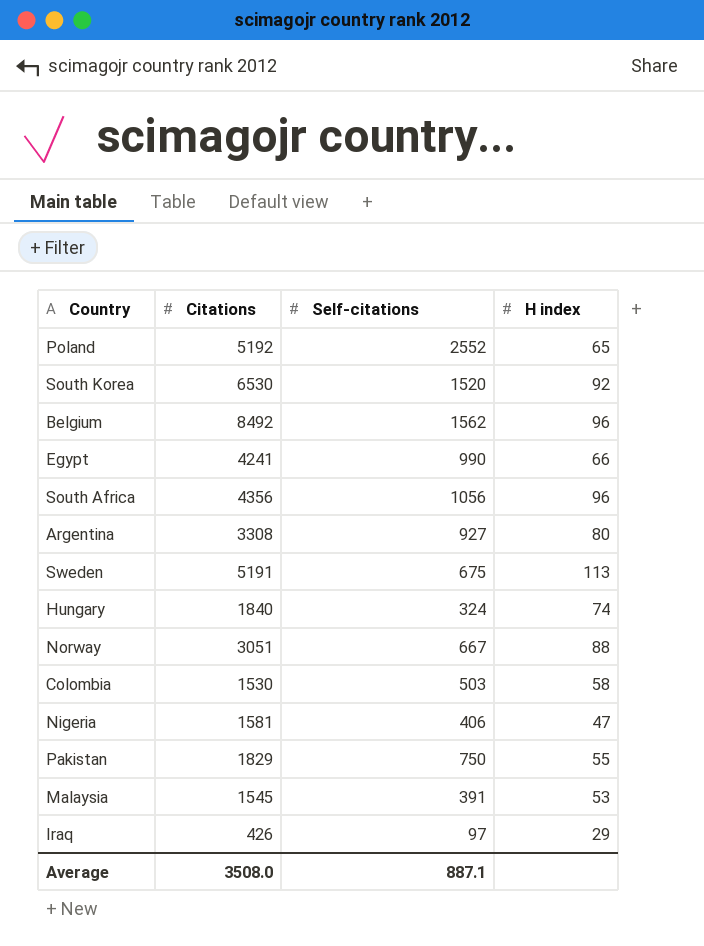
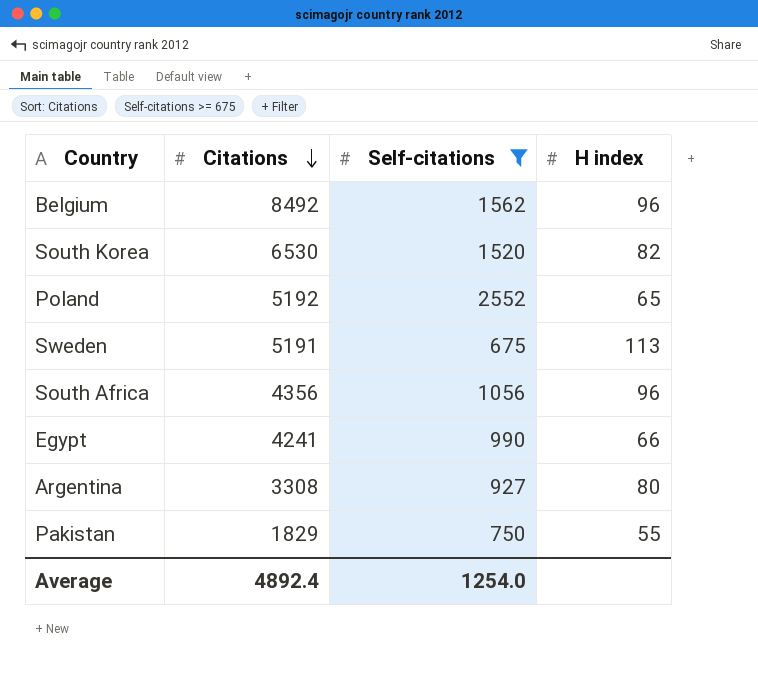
filter: none -> Self-citations >= 675
row order: none -> Citations descending
South Korea | H index: 92 -> 82
Average | Citations: 3508.0 -> 4892.4
Average | Self-citations: 887.1 -> 1254.0

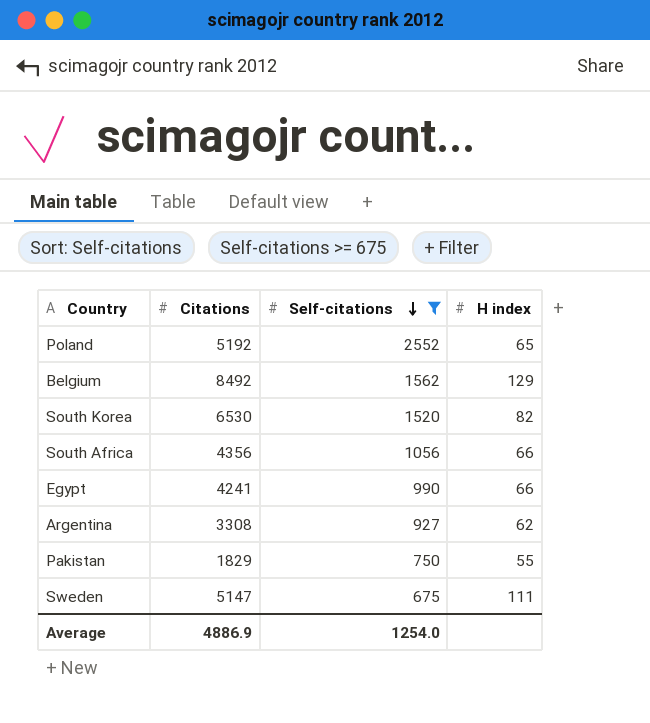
row order: Citations descending -> Self-citations descending
Belgium | H index: 96 -> 129
South Africa | H index: 96 -> 66
Argentina | H index: 80 -> 62
Sweden | Citations: 5191 -> 5147
Sweden | H index: 113 -> 111
Average | Citations: 4892.4 -> 4886.9

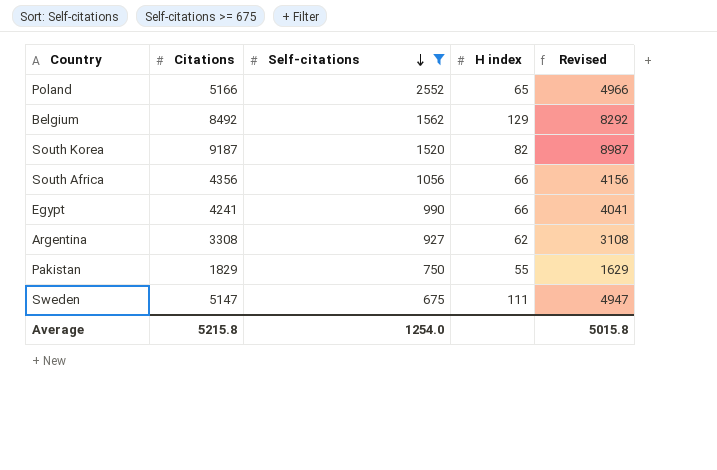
column Revised | formula: none -> [Citations] - 200
Poland | Citations: 5192 -> 5166
South Korea | Citations: 6530 -> 9187
Average | Citations: 4886.9 -> 5215.8

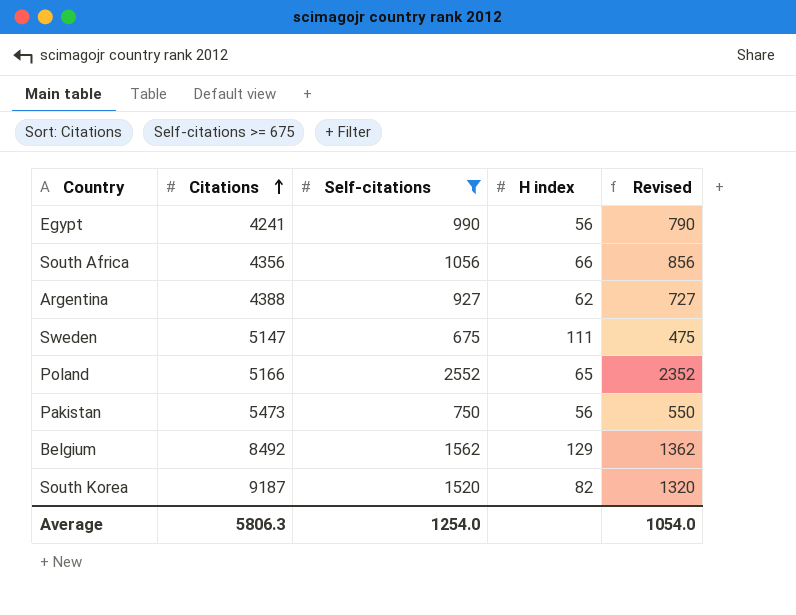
row order: Self-citations descending -> Citations ascending
column Revised | formula: [Citations] - 200 -> [Self-citations] - 200
Egypt | H index: 66 -> 56
Argentina | Citations: 3308 -> 4388
Pakistan | Citations: 1829 -> 5473
Pakistan | H index: 55 -> 56
Average | Citations: 5215.8 -> 5806.3
Average | Revised: 5015.8 -> 1054.0

